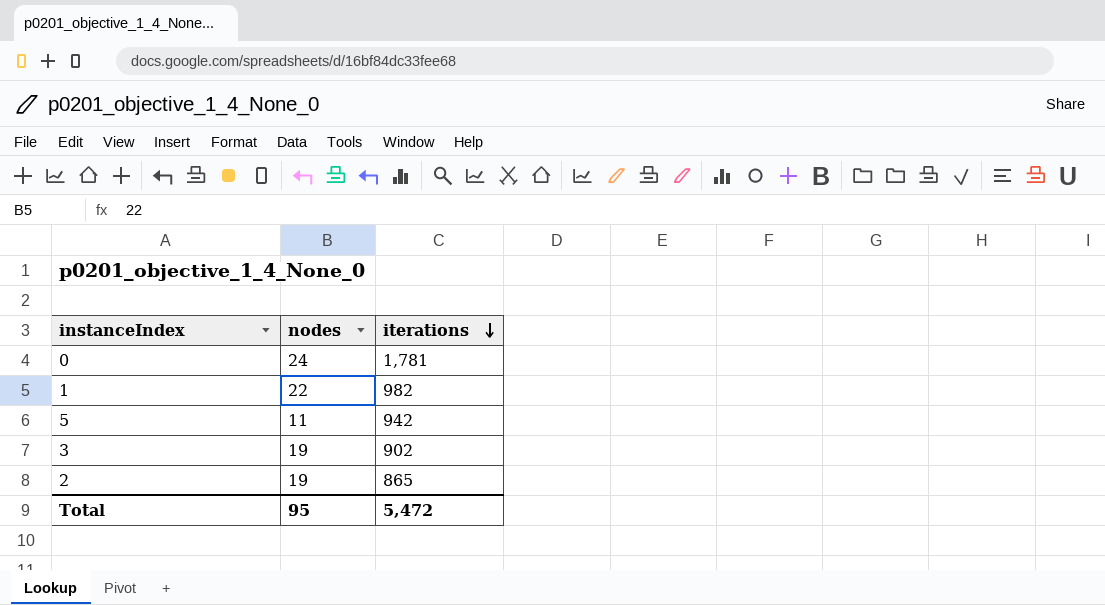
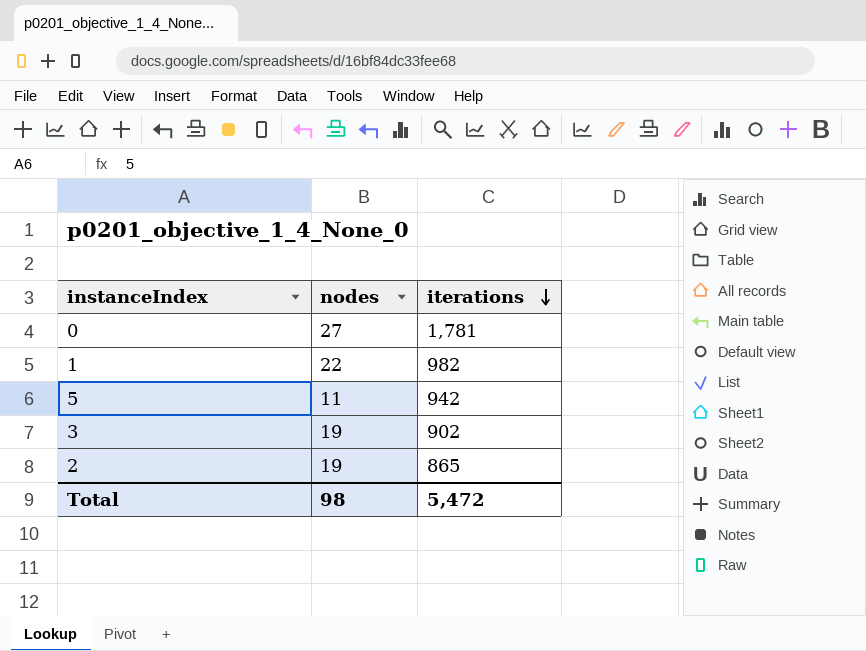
0 | nodes: 24 -> 27
Total | nodes: 95 -> 98

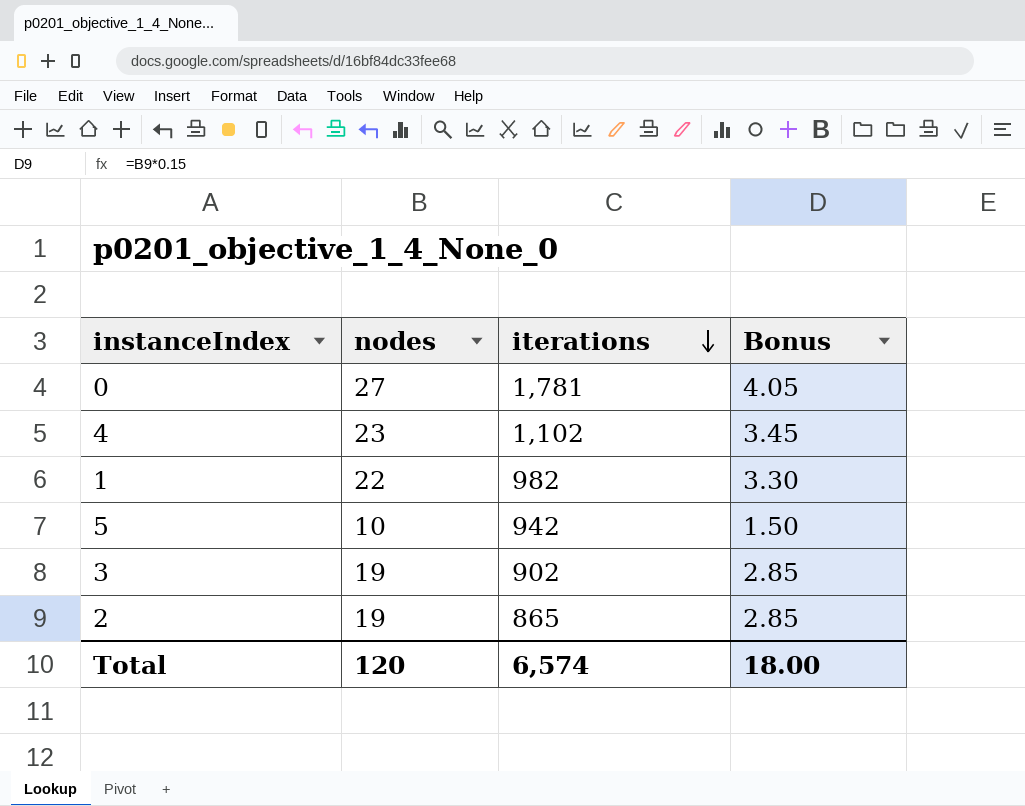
column Bonus | formula: none -> [nodes] * 0.15
row 4: none -> 23 | 1,102 | 3.45
5 | nodes: 11 -> 10
Total | nodes: 98 -> 120
Total | iterations: 5,472 -> 6,574

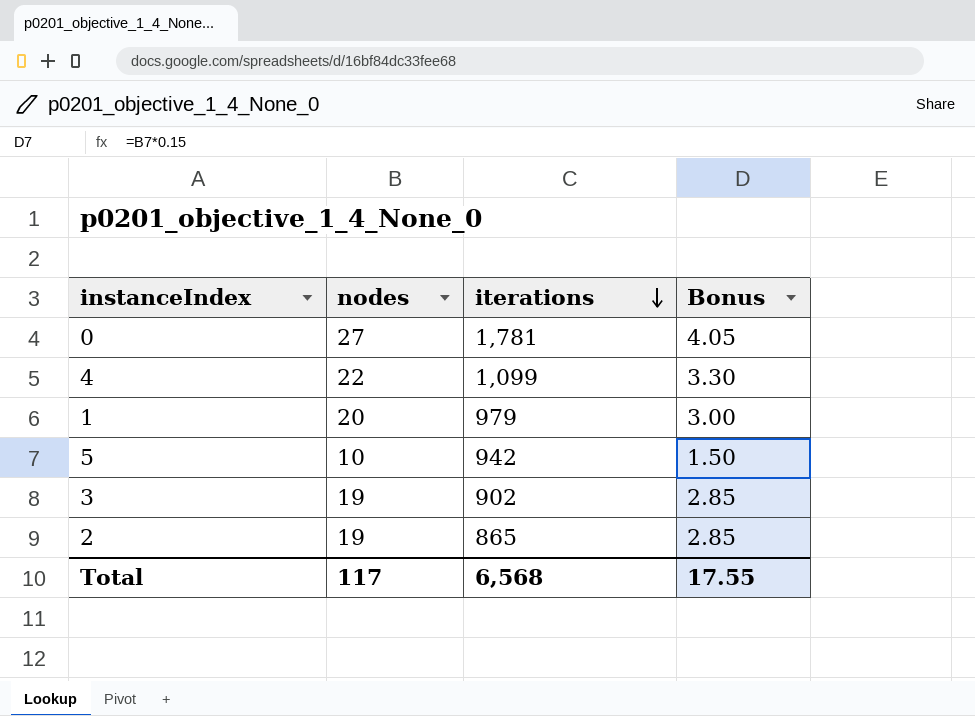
4 | nodes: 23 -> 22
4 | iterations: 1,102 -> 1,099
4 | Bonus: 3.45 -> 3.30
1 | nodes: 22 -> 20
1 | iterations: 982 -> 979
1 | Bonus: 3.30 -> 3.00
Total | nodes: 120 -> 117
Total | iterations: 6,574 -> 6,568
Total | Bonus: 18.00 -> 17.55

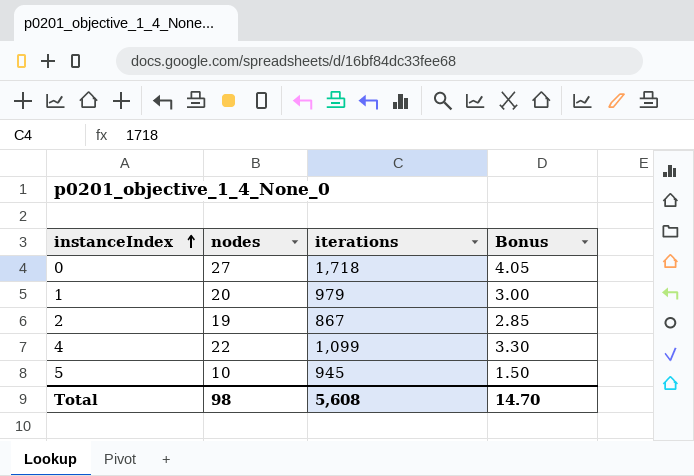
row order: iterations descending -> instanceIndex ascending
row 3: 19 | 902 | 2.85 -> none
0 | iterations: 1,781 -> 1,718
2 | iterations: 865 -> 867
5 | iterations: 942 -> 945
Total | nodes: 117 -> 98
Total | iterations: 6,568 -> 5,608
Total | Bonus: 17.55 -> 14.70

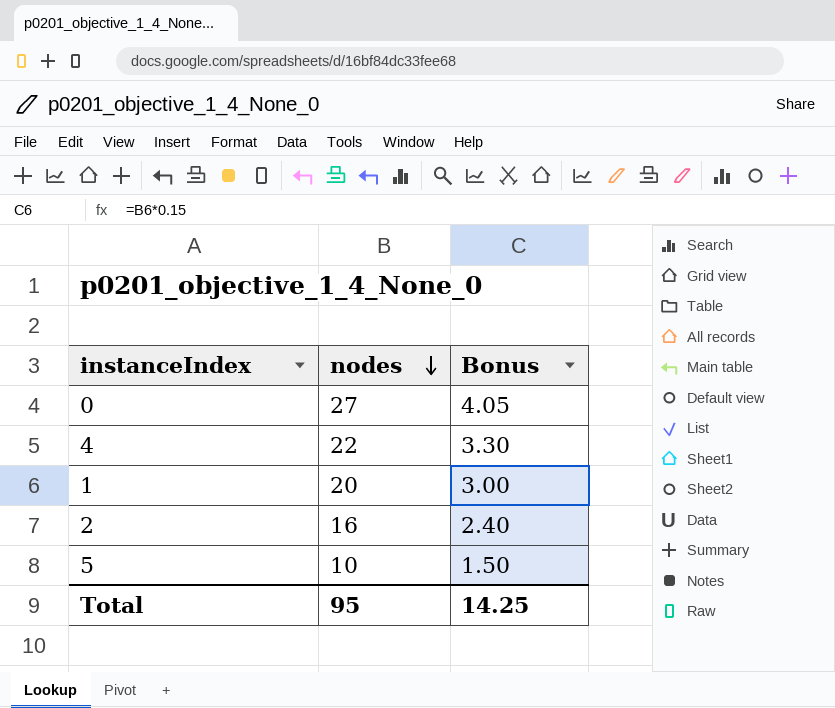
row order: instanceIndex ascending -> nodes descending
column iterations | position: 3 -> none
2 | nodes: 19 -> 16
2 | Bonus: 2.85 -> 2.40
Total | nodes: 98 -> 95
Total | Bonus: 14.70 -> 14.25

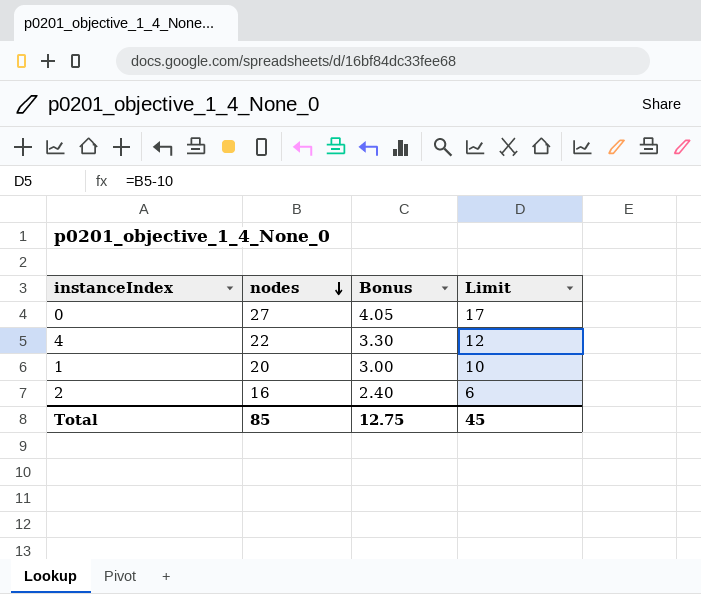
column Limit | formula: none -> [nodes] - 10
row 5: 10 | 1.50 -> none
Total | nodes: 95 -> 85
Total | Bonus: 14.25 -> 12.75

